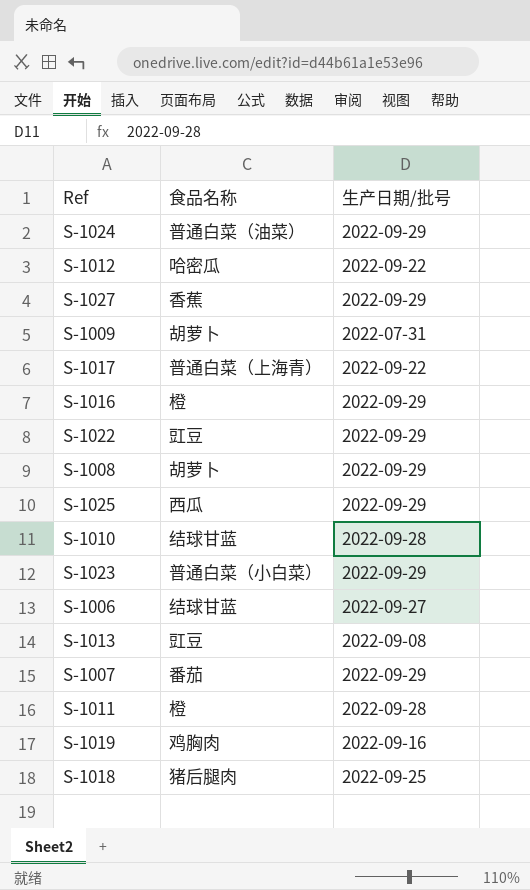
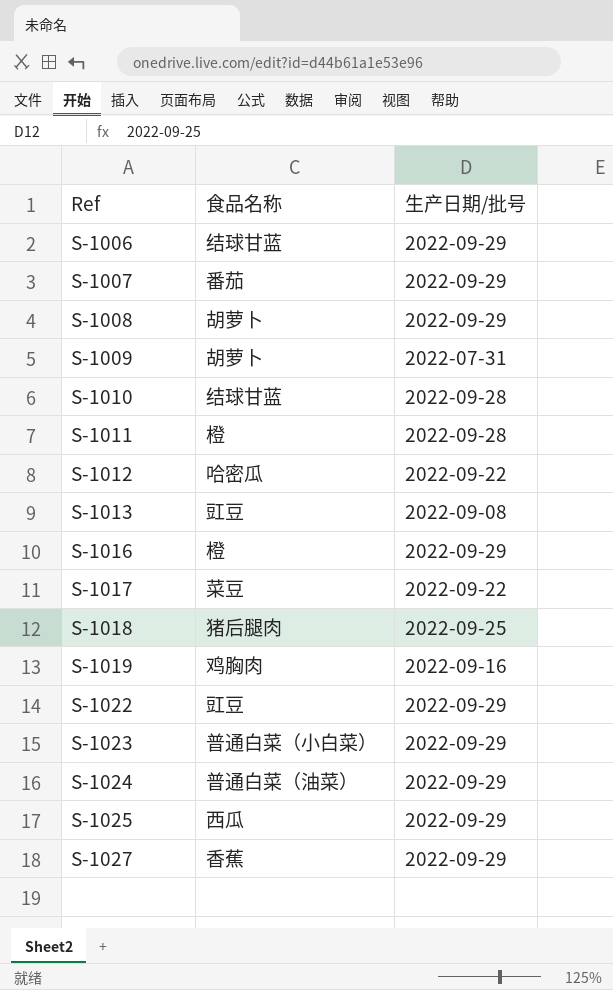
row order: none -> Ref ascending
S-1006 | 生产日期/批号: 2022-09-27 -> 2022-09-29
S-1017 | 食品名称: 普通白菜（上海青） -> 菜豆

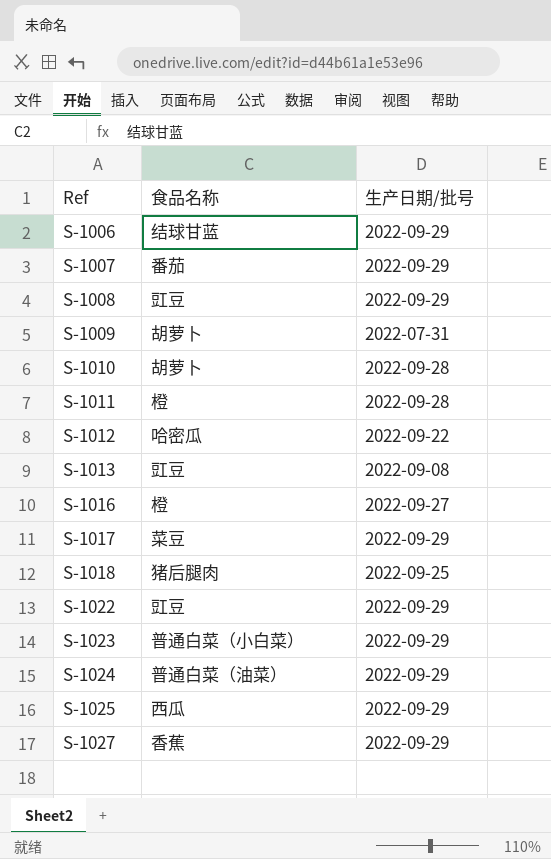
row S-1019: 鸡胸肉 | 2022-09-16 -> none
S-1008 | 食品名称: 胡萝卜 -> 豇豆
S-1010 | 食品名称: 结球甘蓝 -> 胡萝卜
S-1016 | 生产日期/批号: 2022-09-29 -> 2022-09-27
S-1017 | 生产日期/批号: 2022-09-22 -> 2022-09-29

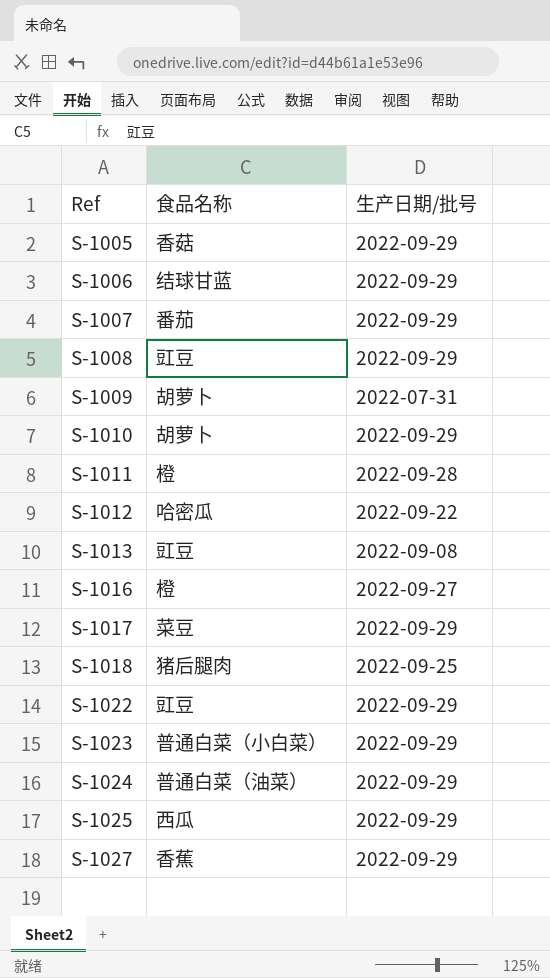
row S-1005: none -> 香菇 | 2022-09-29
S-1010 | 生产日期/批号: 2022-09-28 -> 2022-09-29

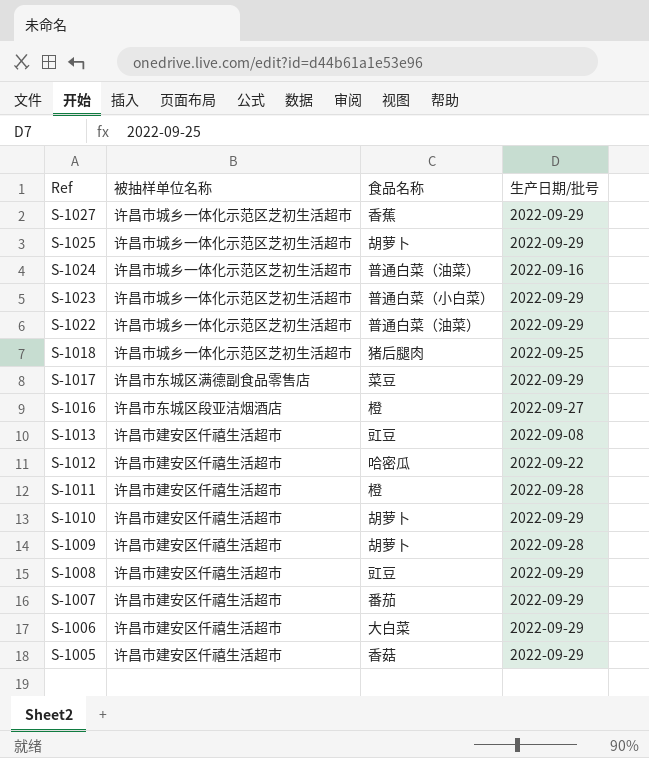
row order: Ref ascending -> Ref descending
column 被抽样单位名称 | position: none -> 2
S-1025 | 食品名称: 西瓜 -> 胡萝卜
S-1024 | 生产日期/批号: 2022-09-29 -> 2022-09-16
S-1022 | 食品名称: 豇豆 -> 普通白菜（油菜）
S-1009 | 生产日期/批号: 2022-07-31 -> 2022-09-28
S-1006 | 食品名称: 结球甘蓝 -> 大白菜

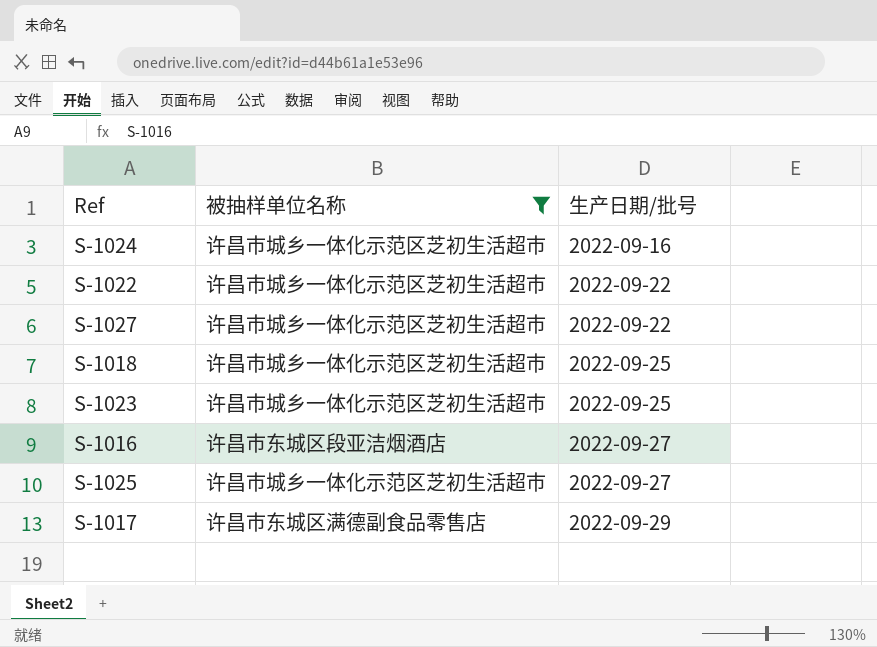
filter: none -> 被抽样单位名称 != 许昌市建安区仟禧生活超市
row order: Ref descending -> 生产日期/批号 ascending
column 食品名称 | position: 3 -> none
S-1022 | 生产日期/批号: 2022-09-29 -> 2022-09-22
S-1027 | 生产日期/批号: 2022-09-29 -> 2022-09-22
S-1023 | 生产日期/批号: 2022-09-29 -> 2022-09-25
S-1025 | 生产日期/批号: 2022-09-29 -> 2022-09-27

